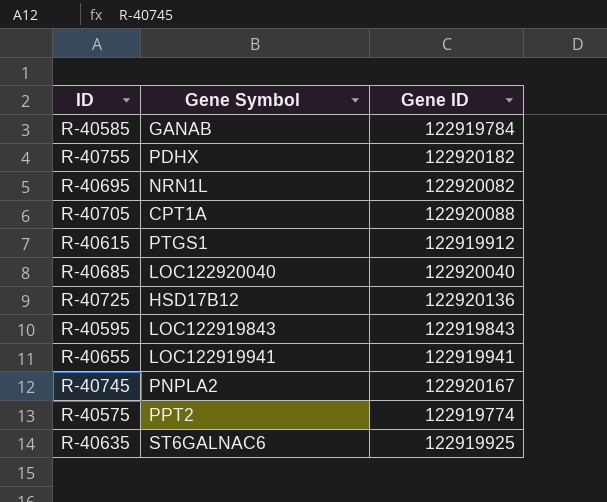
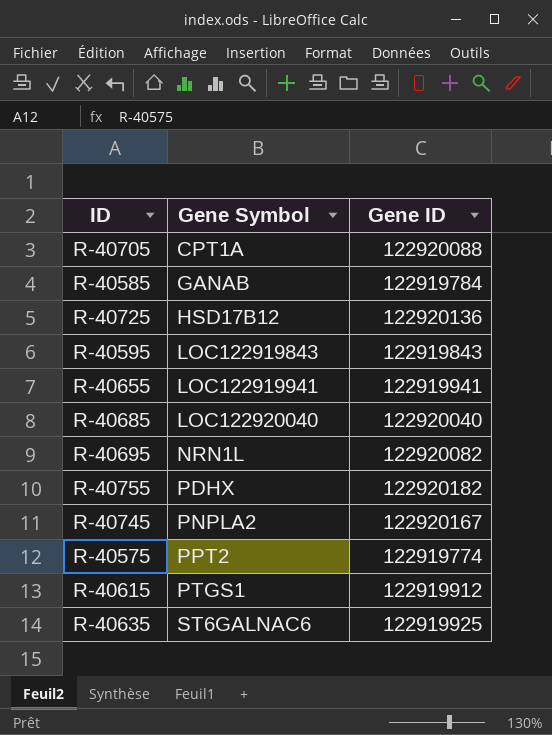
row order: none -> Gene Symbol ascending

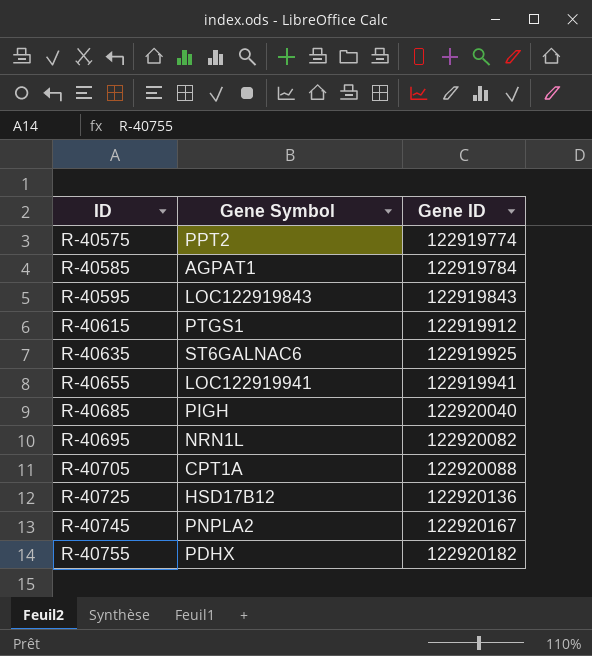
row order: Gene Symbol ascending -> ID ascending
R-40585 | Gene Symbol: GANAB -> AGPAT1
R-40685 | Gene Symbol: LOC122920040 -> PIGH

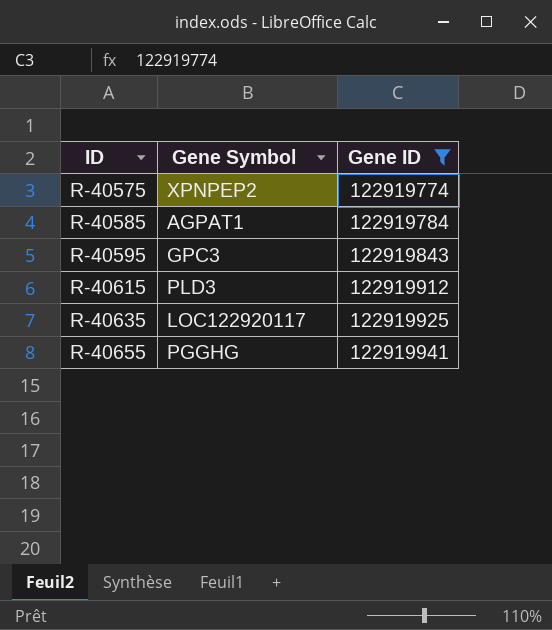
filter: none -> Gene ID <= 122919941
R-40575 | Gene Symbol: PPT2 -> XPNPEP2
R-40595 | Gene Symbol: LOC122919843 -> GPC3
R-40615 | Gene Symbol: PTGS1 -> PLD3
R-40635 | Gene Symbol: ST6GALNAC6 -> LOC122920117
R-40655 | Gene Symbol: LOC122919941 -> PGGHG

